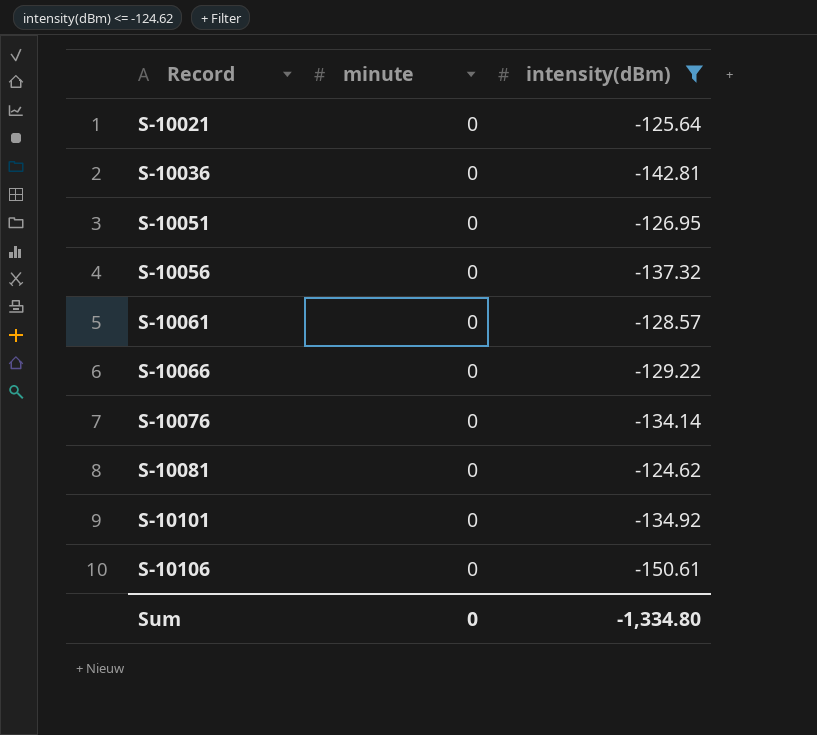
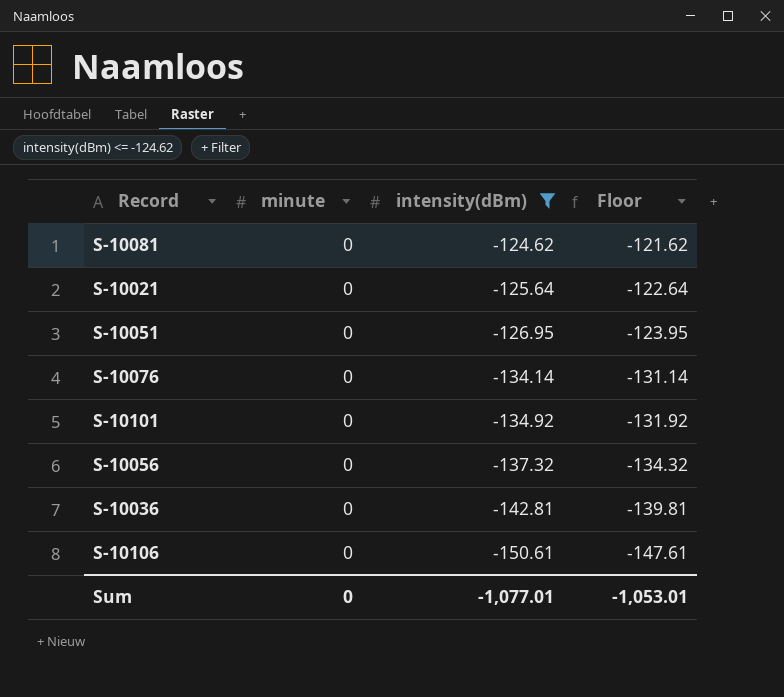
row order: Record ascending -> intensity(dBm) descending
column Floor | formula: none -> [intensity(dBm)] + 3
row S-10061: 0 | -128.57 -> none
row S-10066: 0 | -129.22 -> none
Sum | intensity(dBm): -1,334.80 -> -1,077.01

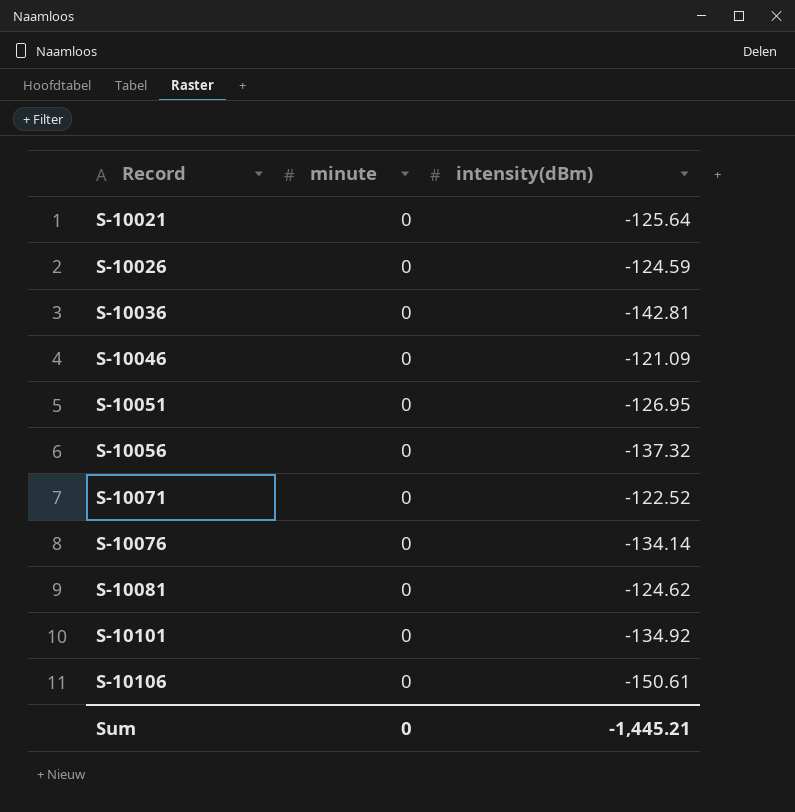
filter: intensity(dBm) <= -124.62 -> none
row order: intensity(dBm) descending -> Record ascending
column Floor | formula: [intensity(dBm)] + 3 -> none
Sum | intensity(dBm): -1,077.01 -> -1,445.21

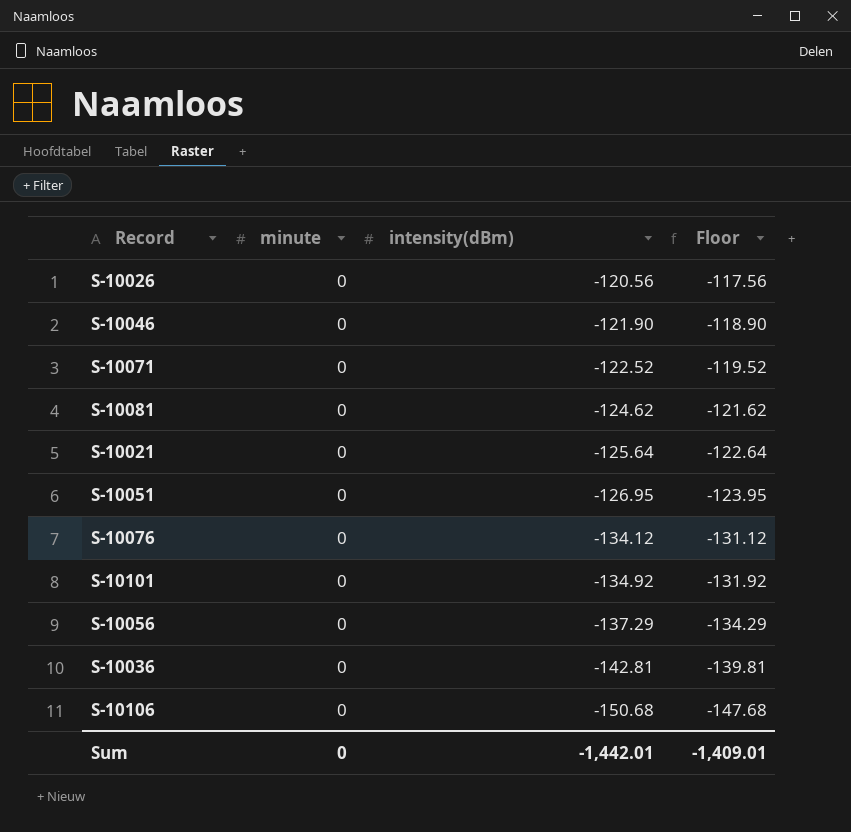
row order: Record ascending -> intensity(dBm) descending
column Floor | formula: none -> [intensity(dBm)] + 3
S-10026 | intensity(dBm): -124.59 -> -120.56
S-10046 | intensity(dBm): -121.09 -> -121.90
S-10076 | intensity(dBm): -134.14 -> -134.12
S-10056 | intensity(dBm): -137.32 -> -137.29
S-10106 | intensity(dBm): -150.61 -> -150.68
Sum | intensity(dBm): -1,445.21 -> -1,442.01

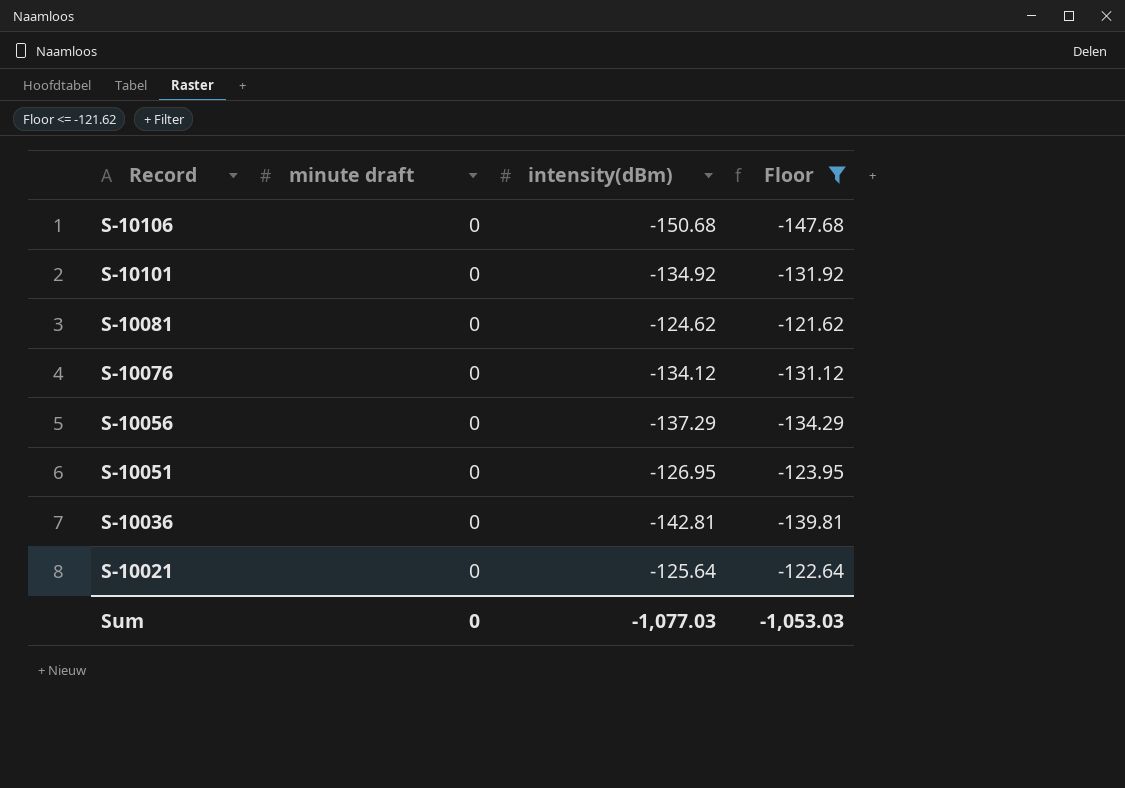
filter: none -> Floor <= -121.62
row order: intensity(dBm) descending -> Record descending
column name: minute -> minute draft
Sum | intensity(dBm): -1,442.01 -> -1,077.03
Sum | Floor: -1,409.01 -> -1,053.03

